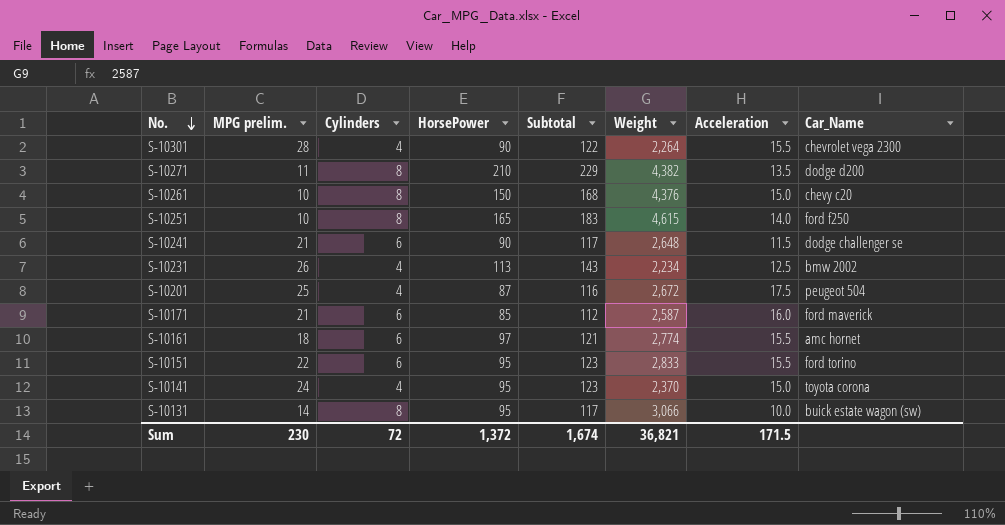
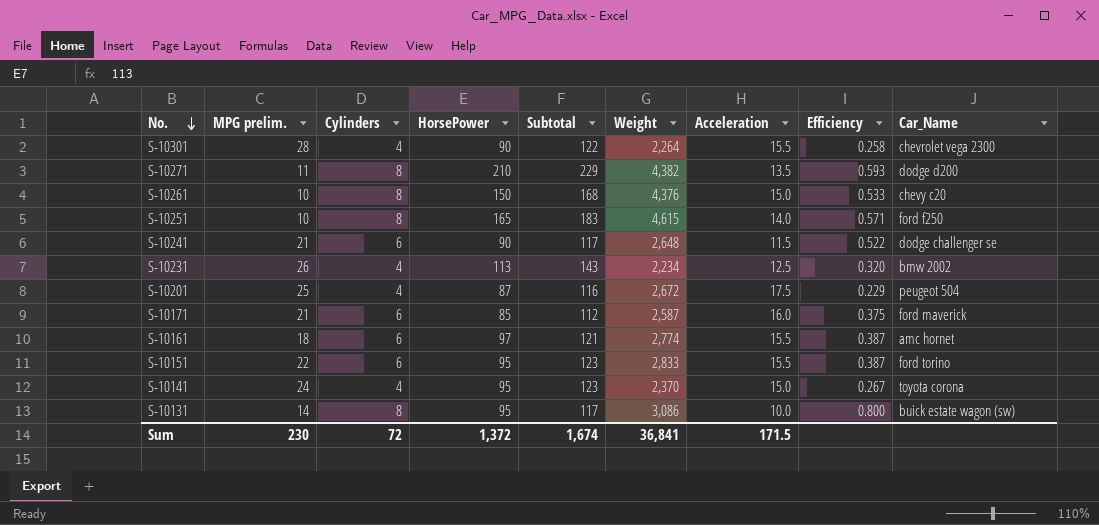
column Efficiency | formula: none -> [Cylinders] / [Acceleration]
S-10131 | Weight: 3,066 -> 3,086
Sum | Weight: 36,821 -> 36,841

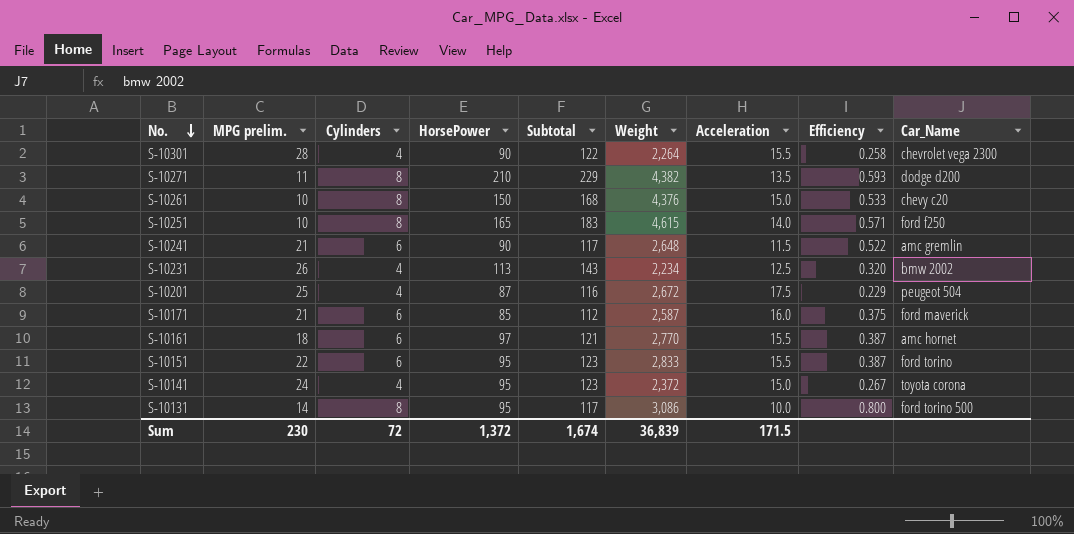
S-10241 | Car_Name: dodge challenger se -> amc gremlin
S-10161 | Weight: 2,774 -> 2,770
S-10141 | Weight: 2,370 -> 2,372
S-10131 | Car_Name: buick estate wagon (sw) -> ford torino 500
Sum | Weight: 36,841 -> 36,839

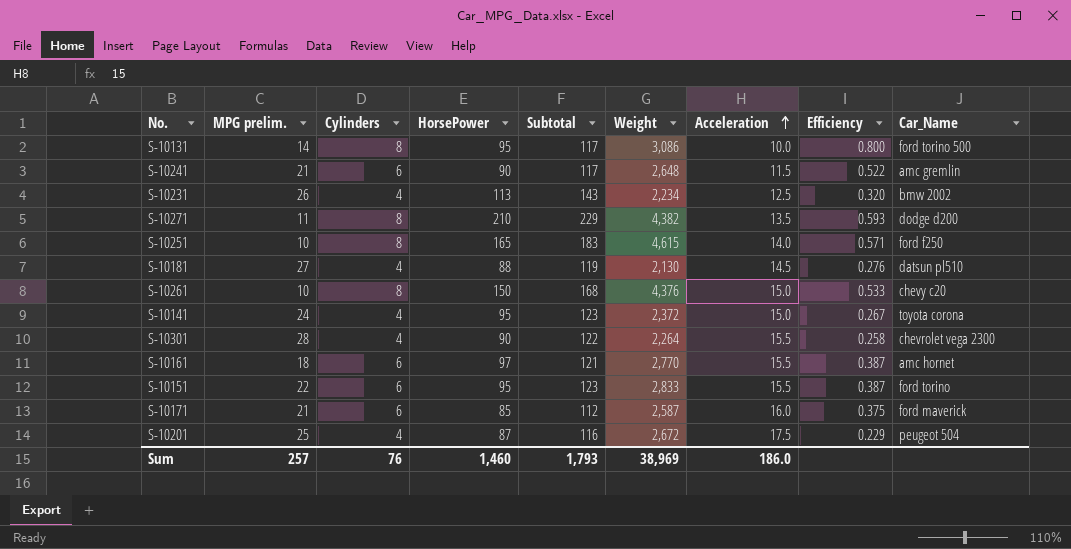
row order: No. descending -> Acceleration ascending
row S-10181: none -> 27 | 4 | 88 | 119 | 2,130 | 14.5 | 0.276 | datsun pl510
Sum | MPG prelim.: 230 -> 257
Sum | Cylinders: 72 -> 76
Sum | HorsePower: 1,372 -> 1,460
Sum | Subtotal: 1,674 -> 1,793
Sum | Weight: 36,839 -> 38,969
Sum | Acceleration: 171.5 -> 186.0

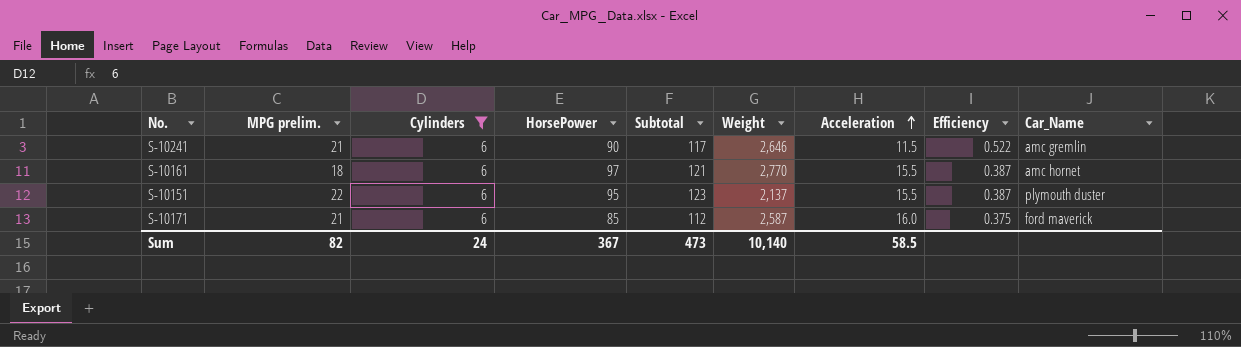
filter: none -> Cylinders = 6
S-10241 | Weight: 2,648 -> 2,646
S-10151 | Weight: 2,833 -> 2,137
S-10151 | Car_Name: ford torino -> plymouth duster
Sum | MPG prelim.: 257 -> 82
Sum | Cylinders: 76 -> 24
Sum | HorsePower: 1,460 -> 367
Sum | Subtotal: 1,793 -> 473
Sum | Weight: 38,969 -> 10,140
Sum | Acceleration: 186.0 -> 58.5

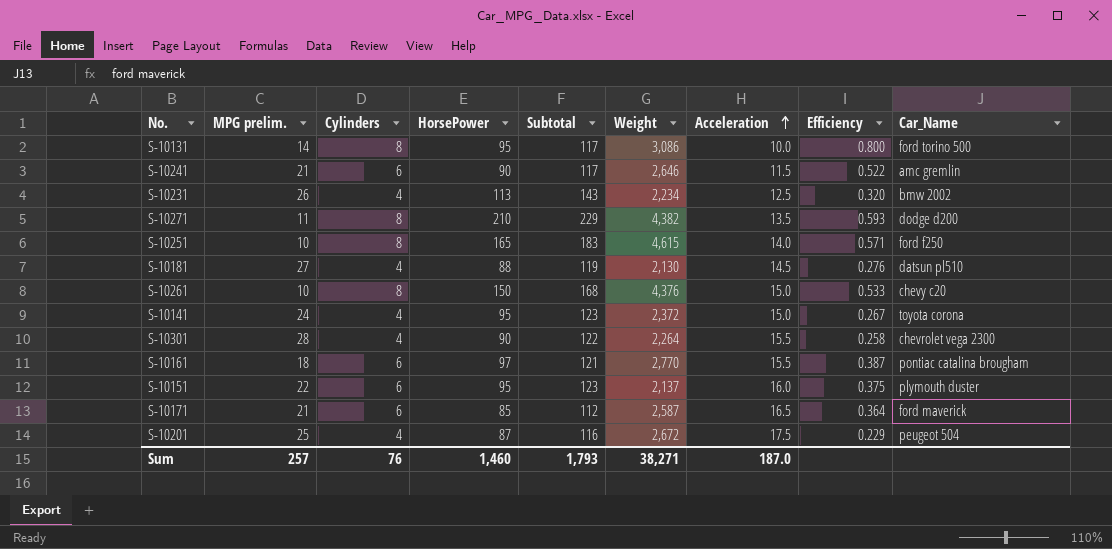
filter: Cylinders = 6 -> none
S-10161 | Car_Name: amc hornet -> pontiac catalina brougham
S-10151 | Acceleration: 15.5 -> 16.0
S-10151 | Efficiency: 0.387 -> 0.375
S-10171 | Acceleration: 16.0 -> 16.5
S-10171 | Efficiency: 0.375 -> 0.364
Sum | MPG prelim.: 82 -> 257
Sum | Cylinders: 24 -> 76
Sum | HorsePower: 367 -> 1,460
Sum | Subtotal: 473 -> 1,793
Sum | Weight: 10,140 -> 38,271
Sum | Acceleration: 58.5 -> 187.0

